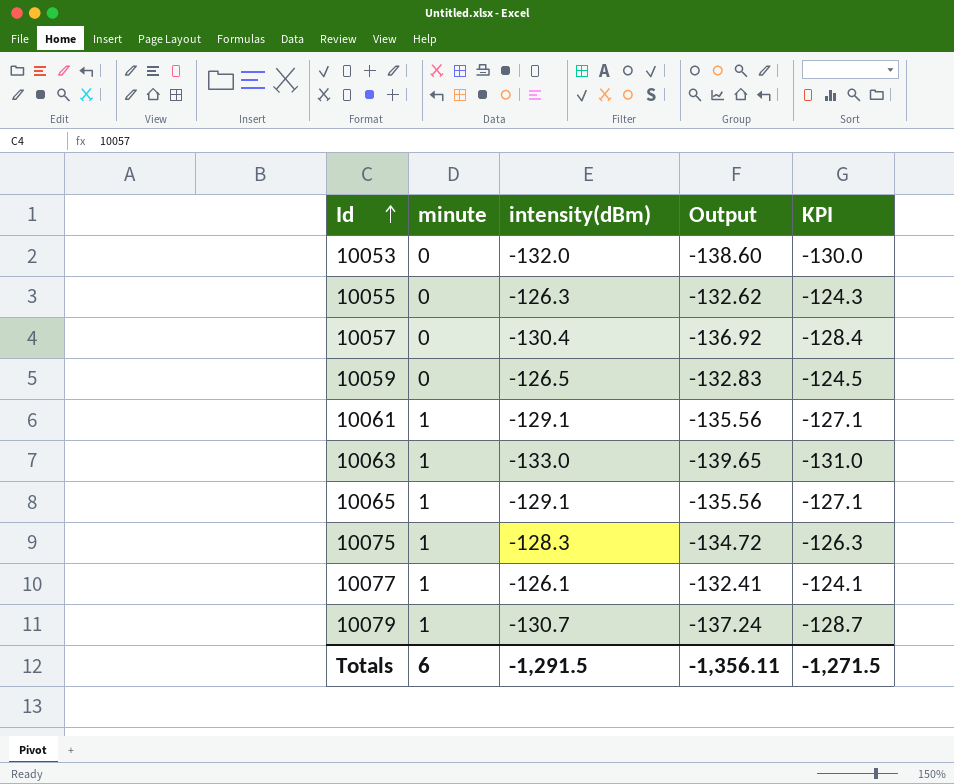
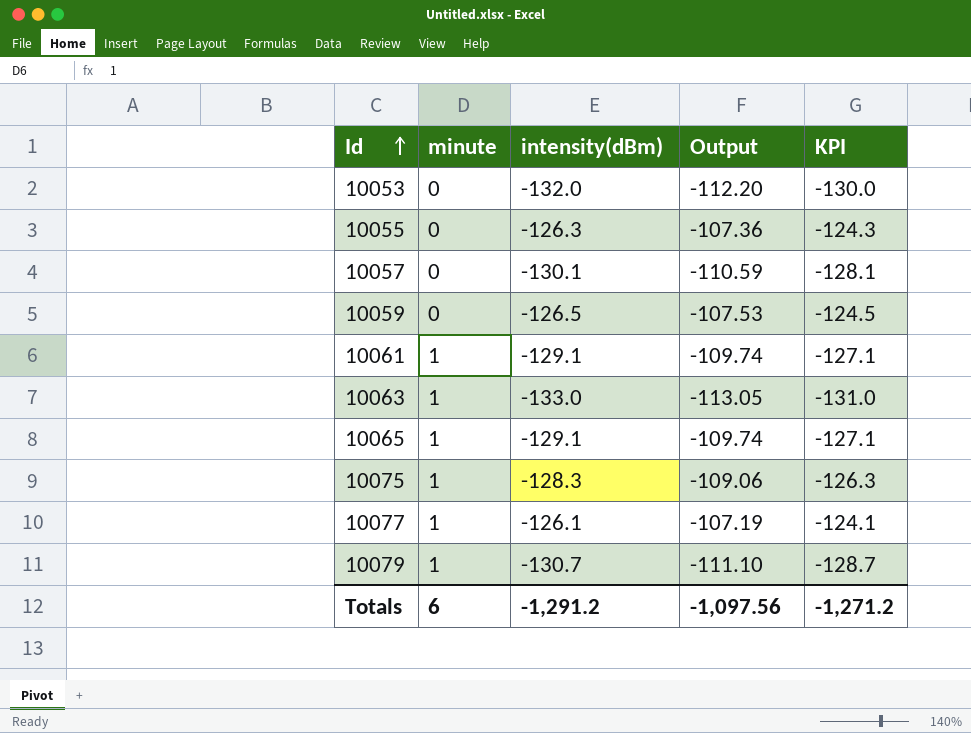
column Output | formula: [intensity(dBm)] * 1.05 -> [intensity(dBm)] * 0.85
10057 | intensity(dBm): -130.4 -> -130.1
10057 | KPI: -128.4 -> -128.1
Totals | intensity(dBm): -1,291.5 -> -1,291.2
Totals | Output: -1,356.11 -> -1,097.56
Totals | KPI: -1,271.5 -> -1,271.2

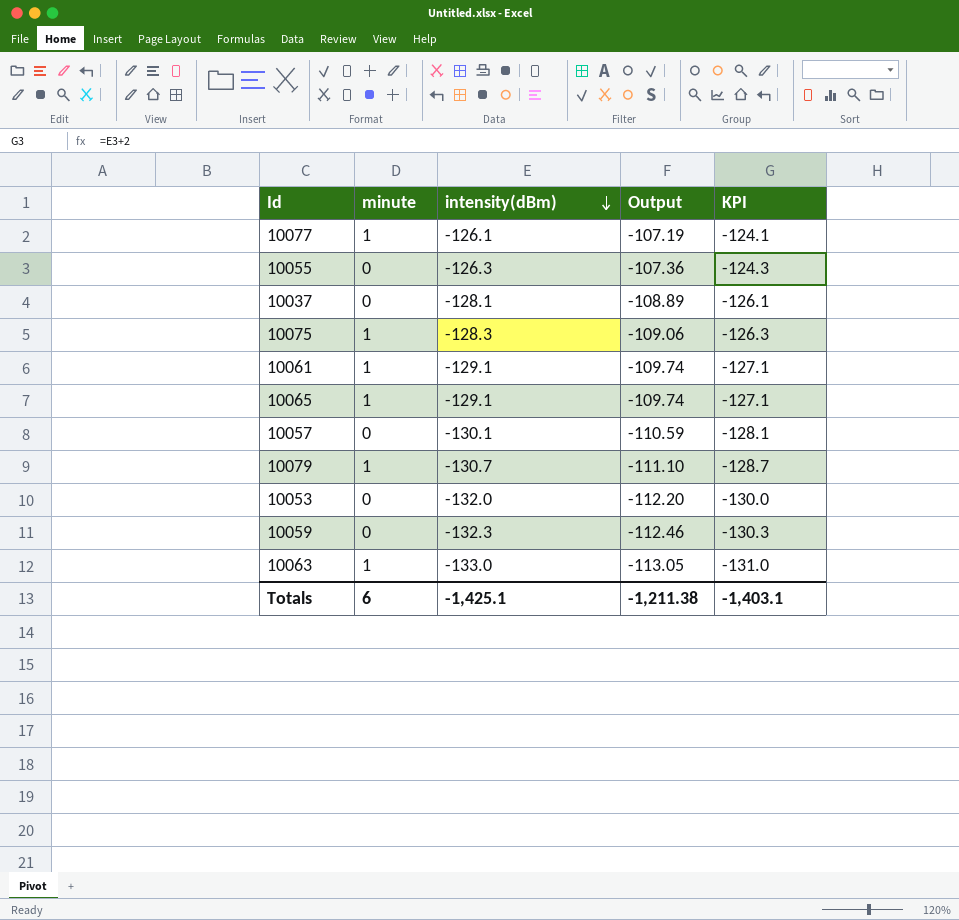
row order: Id ascending -> intensity(dBm) descending
row 10037: none -> 0 | -128.1 | -108.89 | -126.1
10059 | intensity(dBm): -126.5 -> -132.3
10059 | Output: -107.53 -> -112.46
10059 | KPI: -124.5 -> -130.3
Totals | intensity(dBm): -1,291.2 -> -1,425.1
Totals | Output: -1,097.56 -> -1,211.38
Totals | KPI: -1,271.2 -> -1,403.1

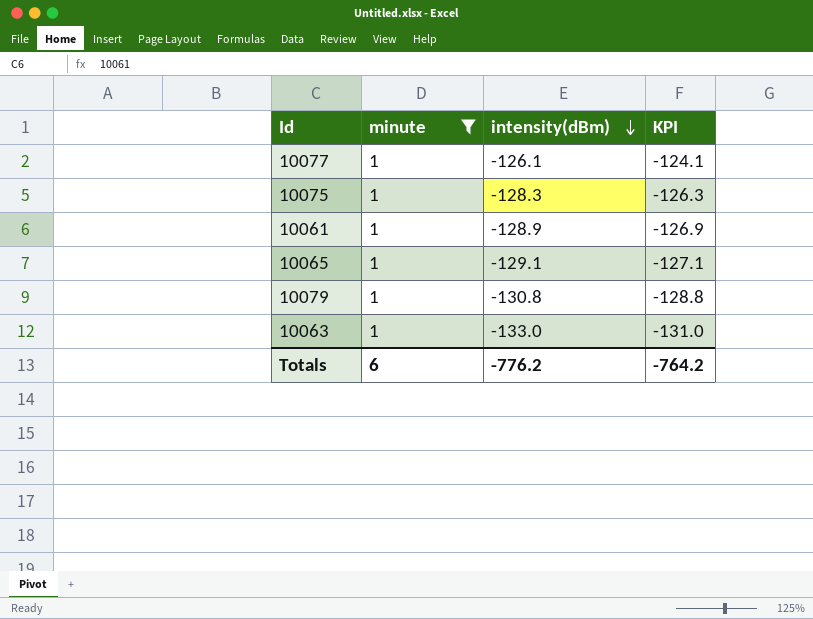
filter: none -> minute = 1
column Output | formula: [intensity(dBm)] * 0.85 -> none
10061 | intensity(dBm): -129.1 -> -128.9
10061 | KPI: -127.1 -> -126.9
10079 | intensity(dBm): -130.7 -> -130.8
10079 | KPI: -128.7 -> -128.8
Totals | intensity(dBm): -1,425.1 -> -776.2
Totals | KPI: -1,403.1 -> -764.2

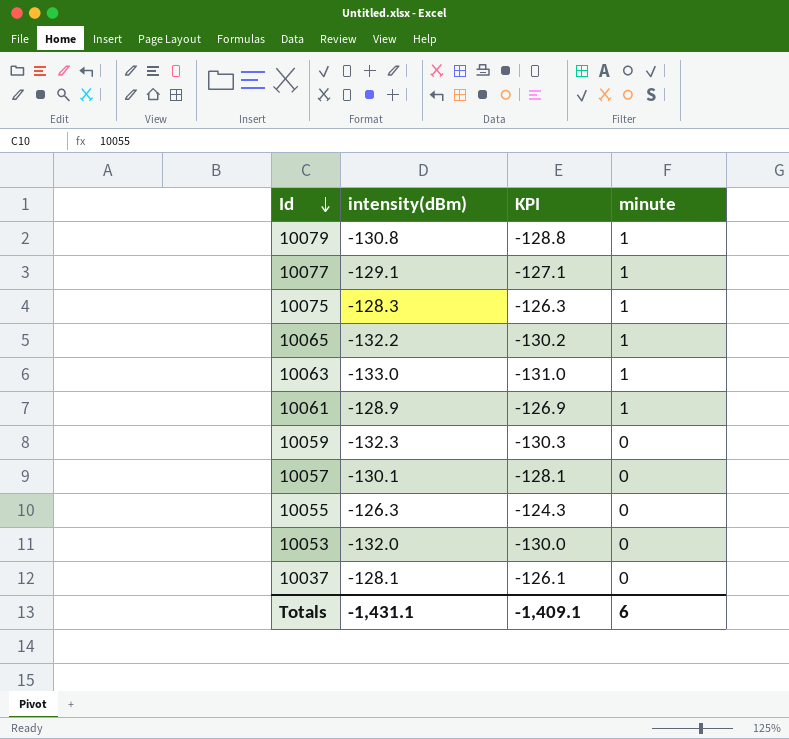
filter: minute = 1 -> none
row order: intensity(dBm) descending -> Id descending
column minute | position: 2 -> 4
10077 | intensity(dBm): -126.1 -> -129.1
10077 | KPI: -124.1 -> -127.1
10065 | intensity(dBm): -129.1 -> -132.2
10065 | KPI: -127.1 -> -130.2
Totals | intensity(dBm): -776.2 -> -1,431.1
Totals | KPI: -764.2 -> -1,409.1

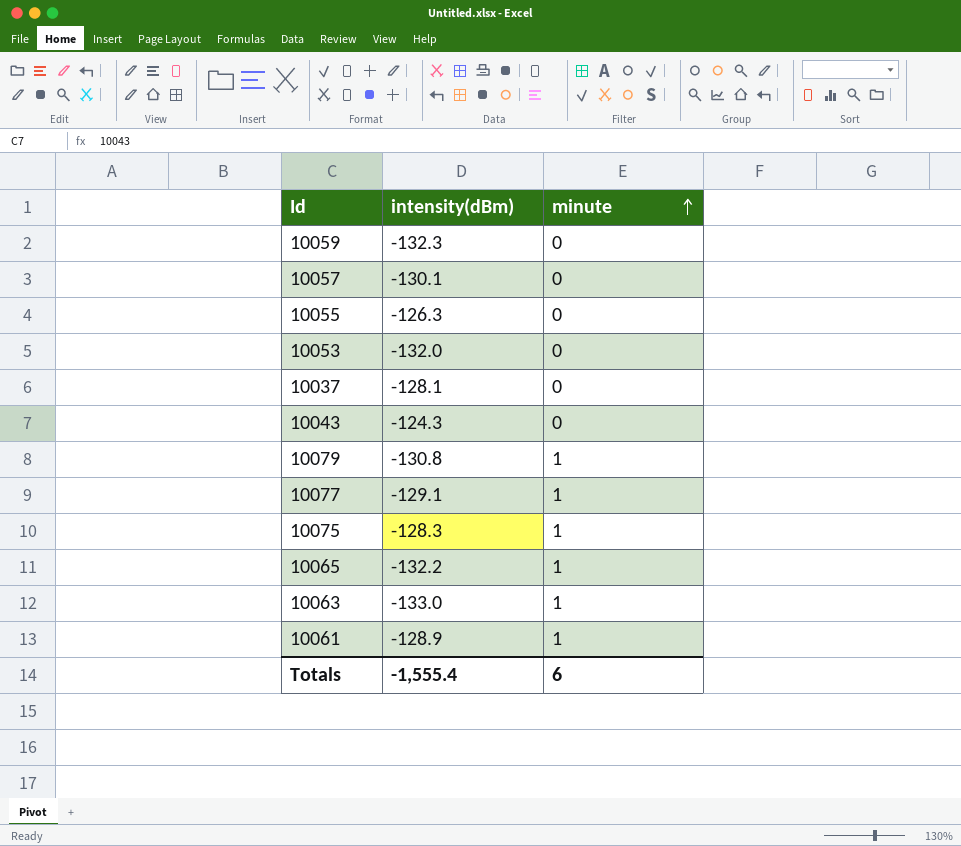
row order: Id descending -> minute ascending
column KPI | formula: [intensity(dBm)] + 2 -> none
row 10043: none -> -124.3 | 0
Totals | intensity(dBm): -1,431.1 -> -1,555.4

